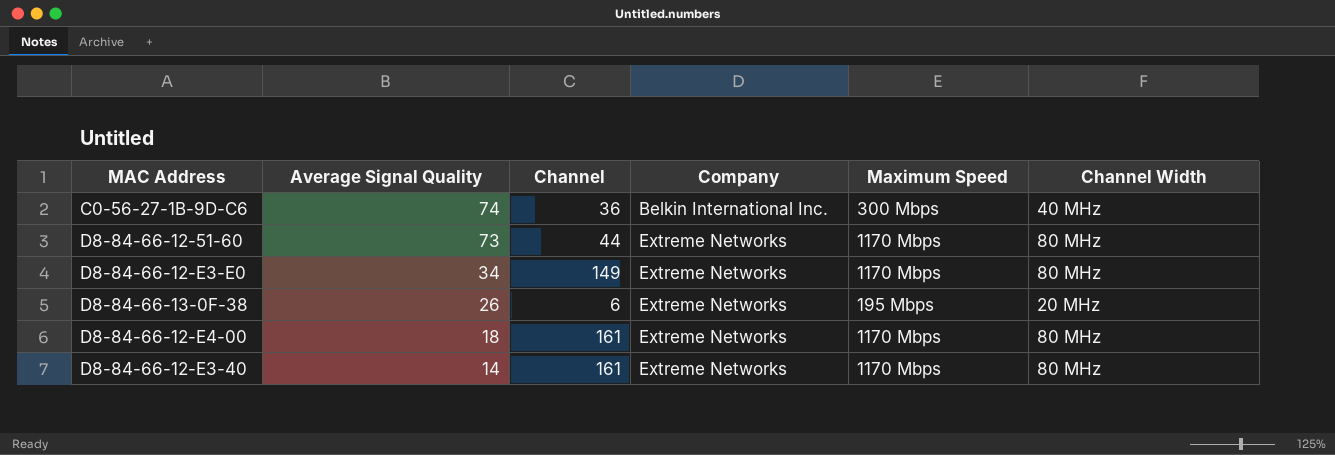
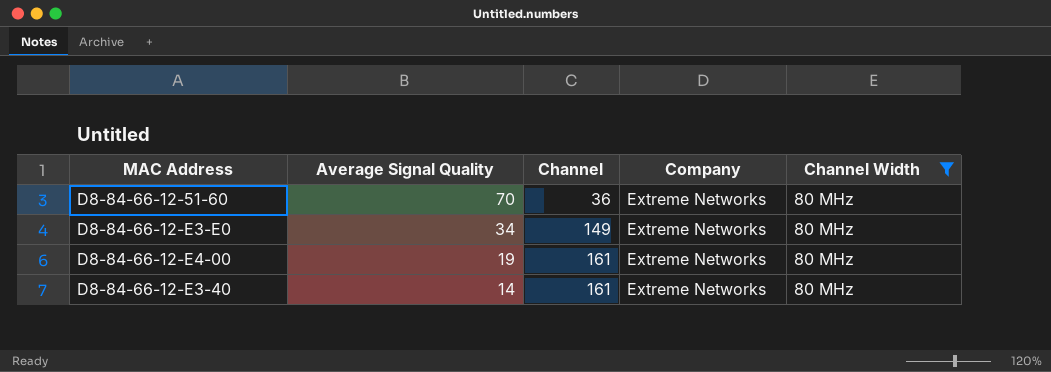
filter: none -> Channel Width = 80 MHz
column Maximum Speed | position: 5 -> none
D8-84-66-12-51-60 | Average Signal Quality: 73 -> 70
D8-84-66-12-51-60 | Channel: 44 -> 36
D8-84-66-12-E4-00 | Average Signal Quality: 18 -> 19

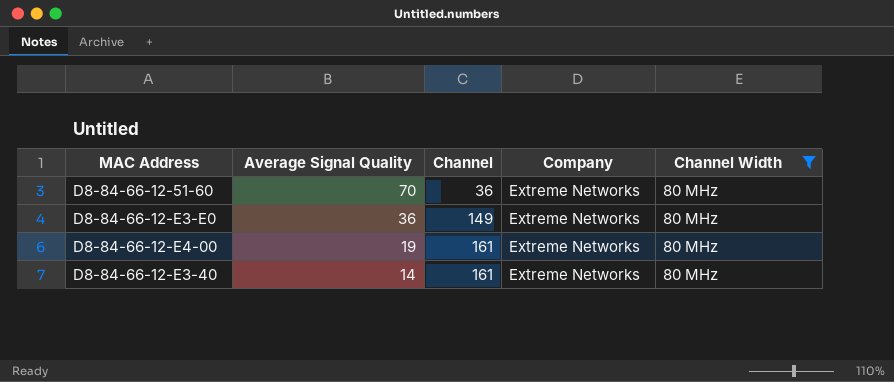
D8-84-66-12-E3-E0 | Average Signal Quality: 34 -> 36

